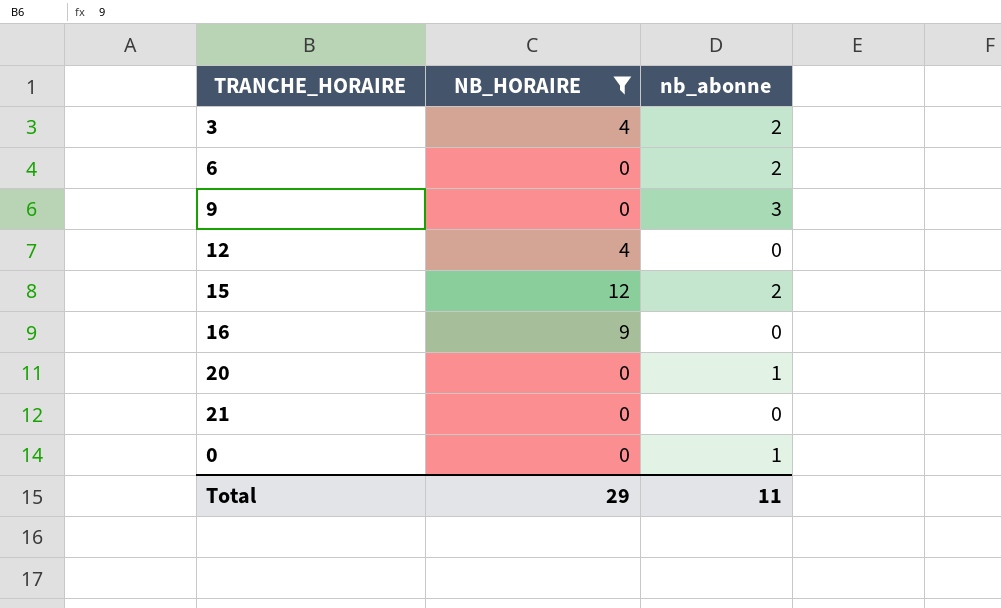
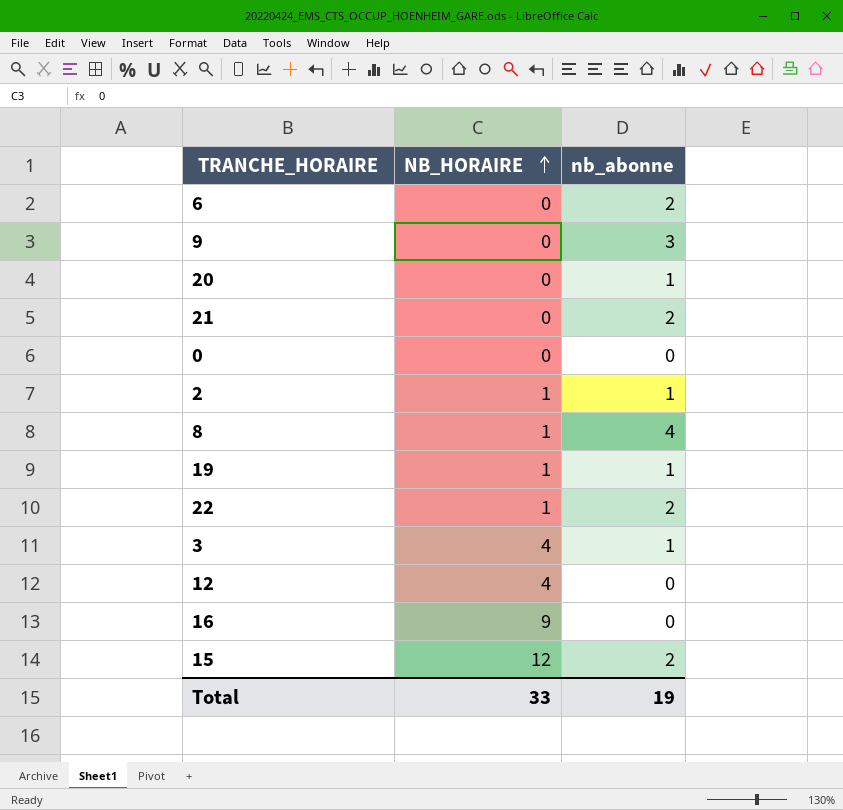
filter: NB_HORAIRE != 1 -> none
row order: none -> NB_HORAIRE ascending
21 | nb_abonne: 0 -> 2
0 | nb_abonne: 1 -> 0
3 | nb_abonne: 2 -> 1
Total | NB_HORAIRE: 29 -> 33
Total | nb_abonne: 11 -> 19

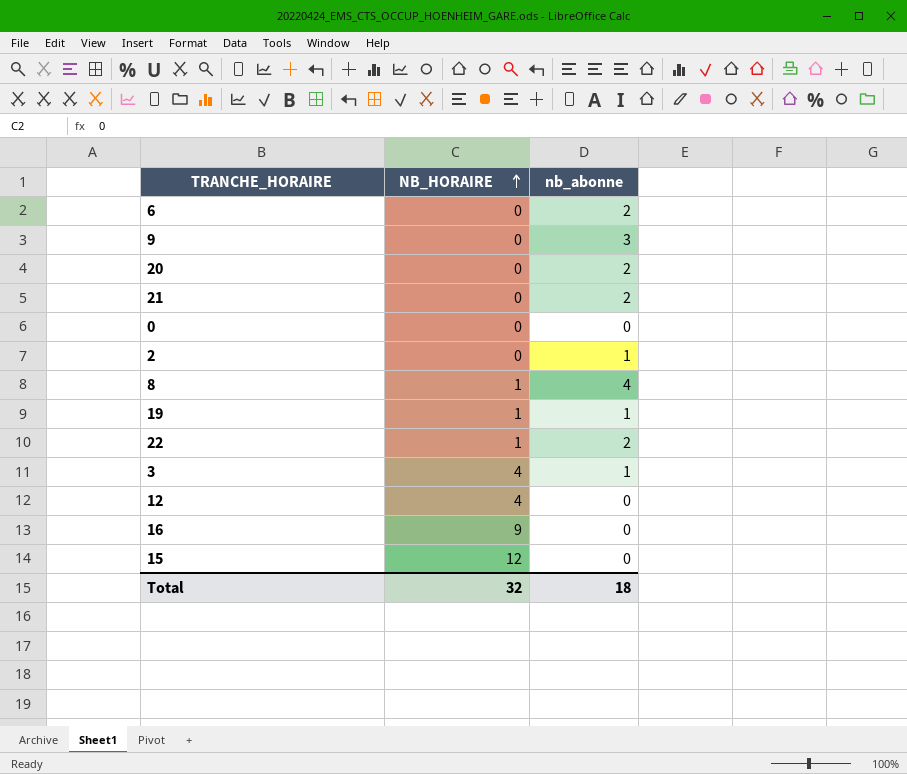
20 | nb_abonne: 1 -> 2
2 | NB_HORAIRE: 1 -> 0
15 | nb_abonne: 2 -> 0
Total | NB_HORAIRE: 33 -> 32
Total | nb_abonne: 19 -> 18

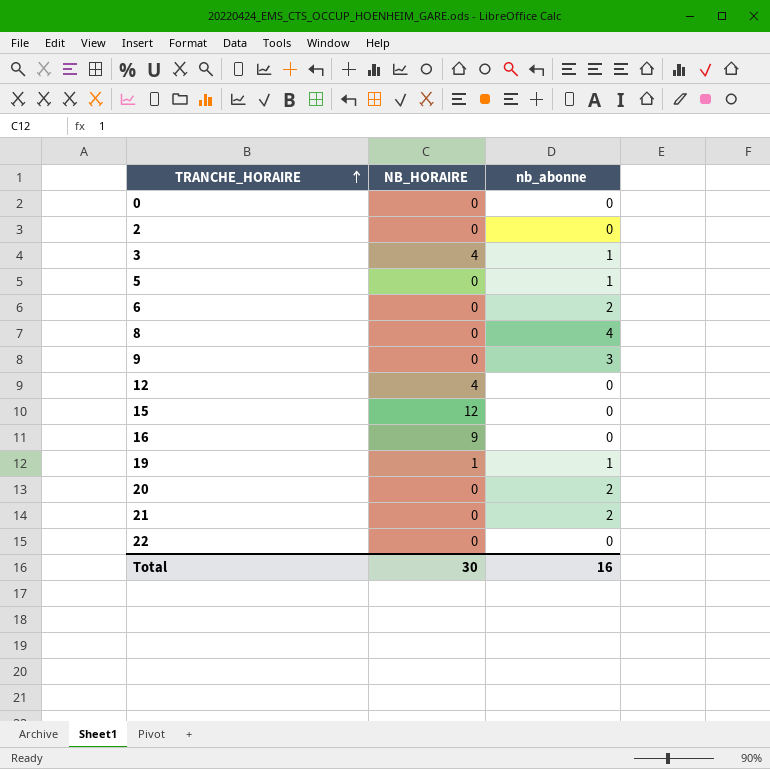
row order: NB_HORAIRE ascending -> TRANCHE_HORAIRE ascending
2 | nb_abonne: 1 -> 0
row 5: none -> 0 | 1
8 | NB_HORAIRE: 1 -> 0
22 | NB_HORAIRE: 1 -> 0
22 | nb_abonne: 2 -> 0
Total | NB_HORAIRE: 32 -> 30
Total | nb_abonne: 18 -> 16

